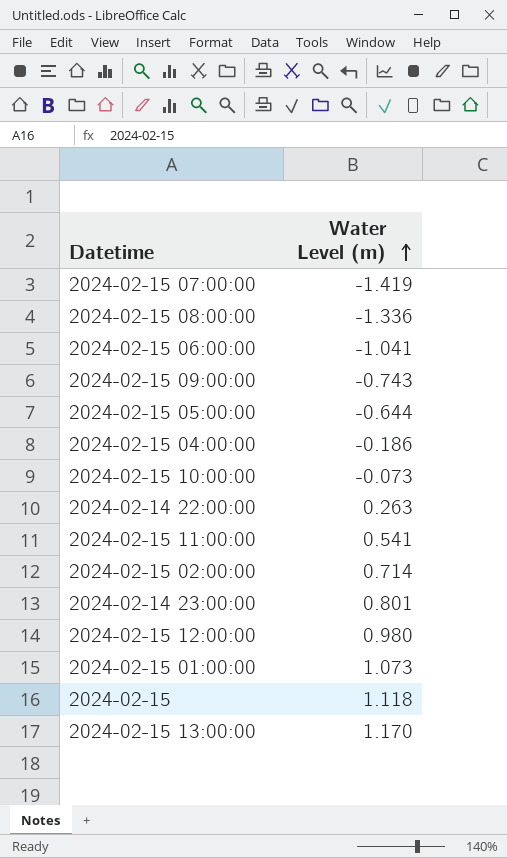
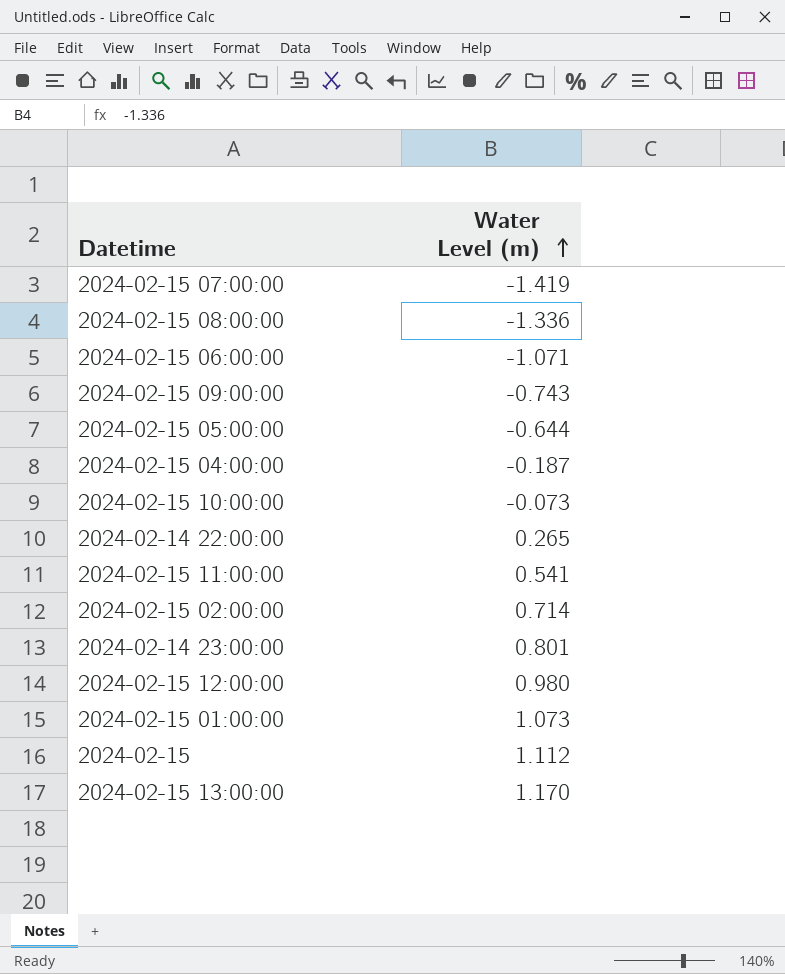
2024-02-15 06:00:00 | Water Level (m): -1.041 -> -1.071
2024-02-15 04:00:00 | Water Level (m): -0.186 -> -0.187
2024-02-14 22:00:00 | Water Level (m): 0.263 -> 0.265
2024-02-15 | Water Level (m): 1.118 -> 1.112

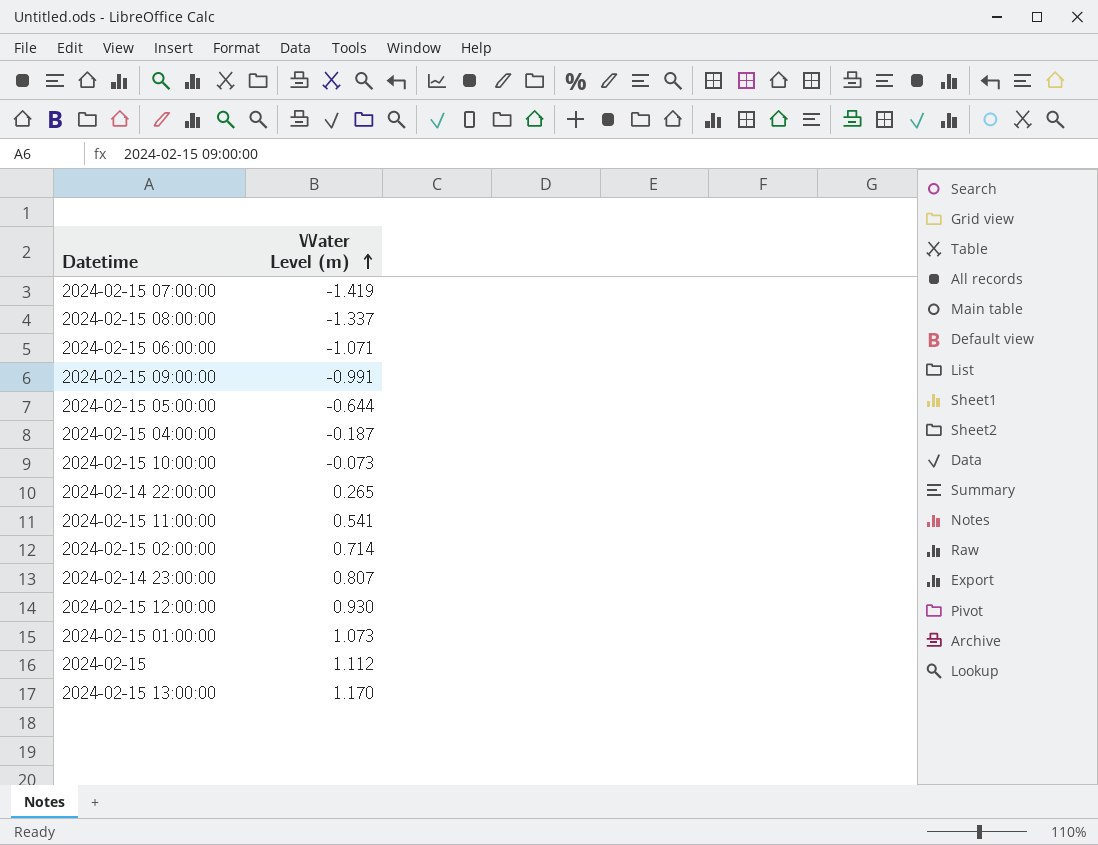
2024-02-15 08:00:00 | Water Level (m): -1.336 -> -1.337
2024-02-15 09:00:00 | Water Level (m): -0.743 -> -0.991
2024-02-14 23:00:00 | Water Level (m): 0.801 -> 0.807
2024-02-15 12:00:00 | Water Level (m): 0.980 -> 0.930

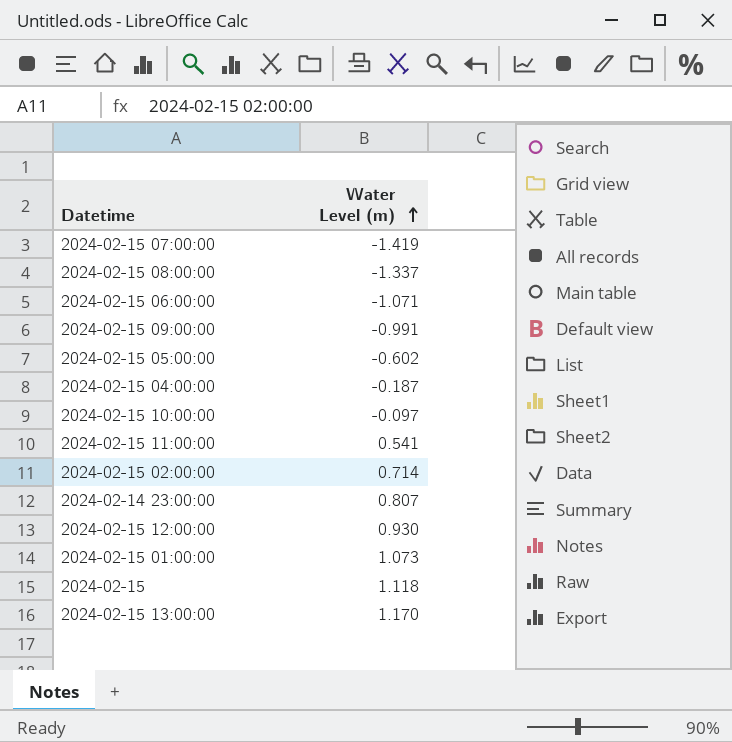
row 2024-02-14 22:00:00: 0.265 -> none
2024-02-15 05:00:00 | Water Level (m): -0.644 -> -0.602
2024-02-15 10:00:00 | Water Level (m): -0.073 -> -0.097
2024-02-15 | Water Level (m): 1.112 -> 1.118

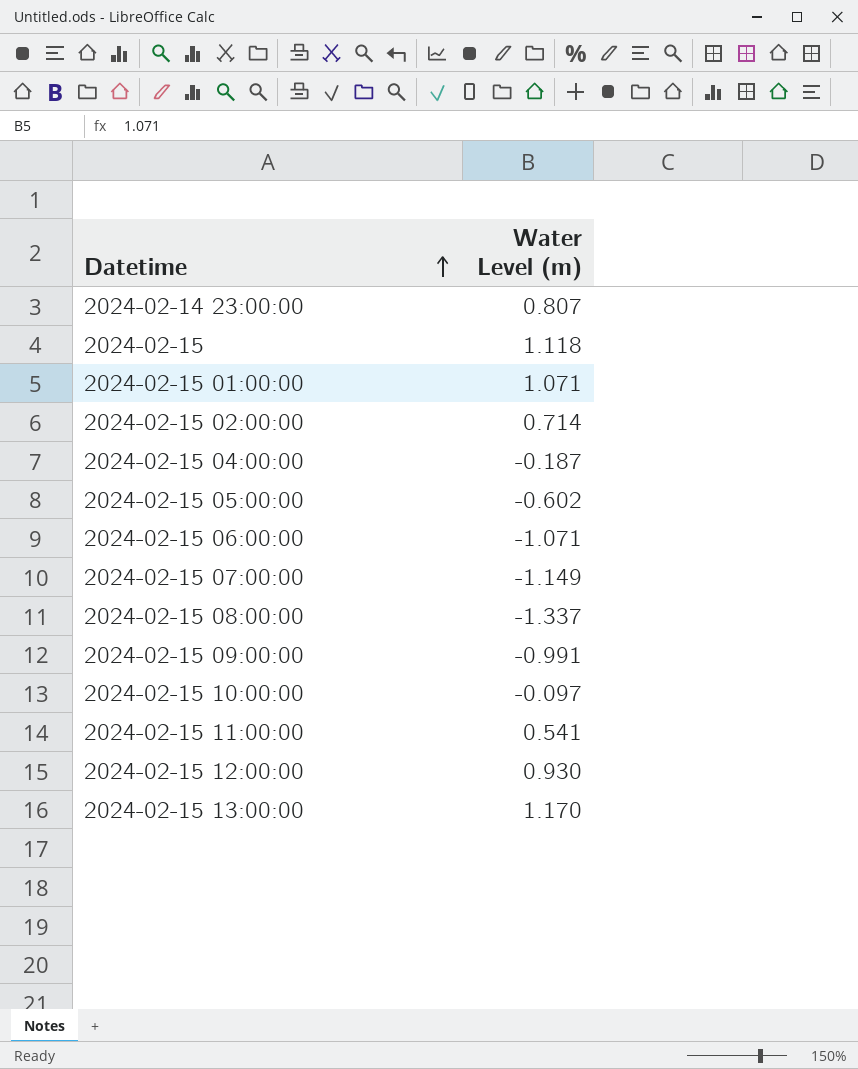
row order: Water Level (m) ascending -> Datetime ascending
2024-02-15 01:00:00 | Water Level (m): 1.073 -> 1.071
2024-02-15 07:00:00 | Water Level (m): -1.419 -> -1.149

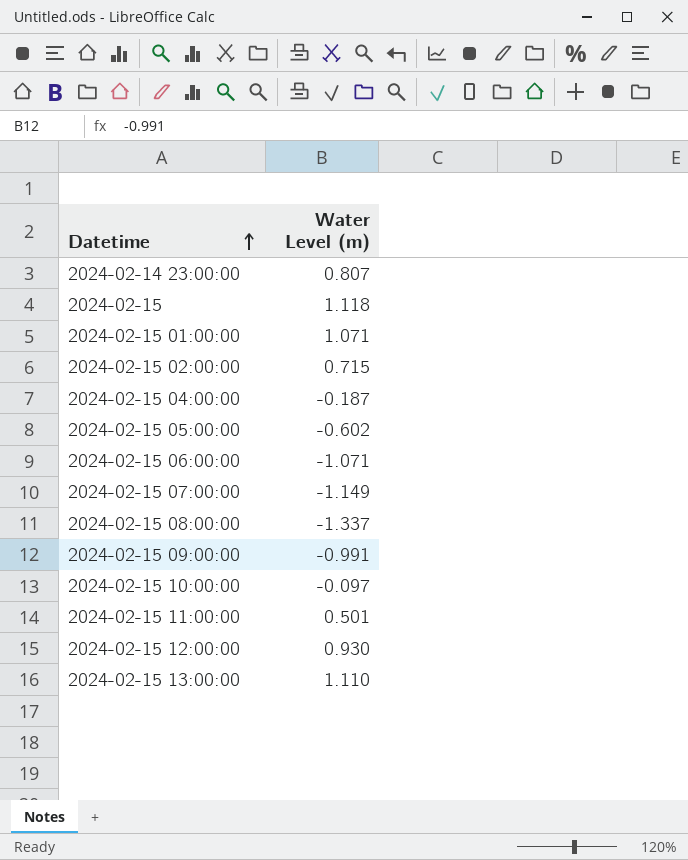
2024-02-15 02:00:00 | Water Level (m): 0.714 -> 0.715
2024-02-15 11:00:00 | Water Level (m): 0.541 -> 0.501
2024-02-15 13:00:00 | Water Level (m): 1.170 -> 1.110

